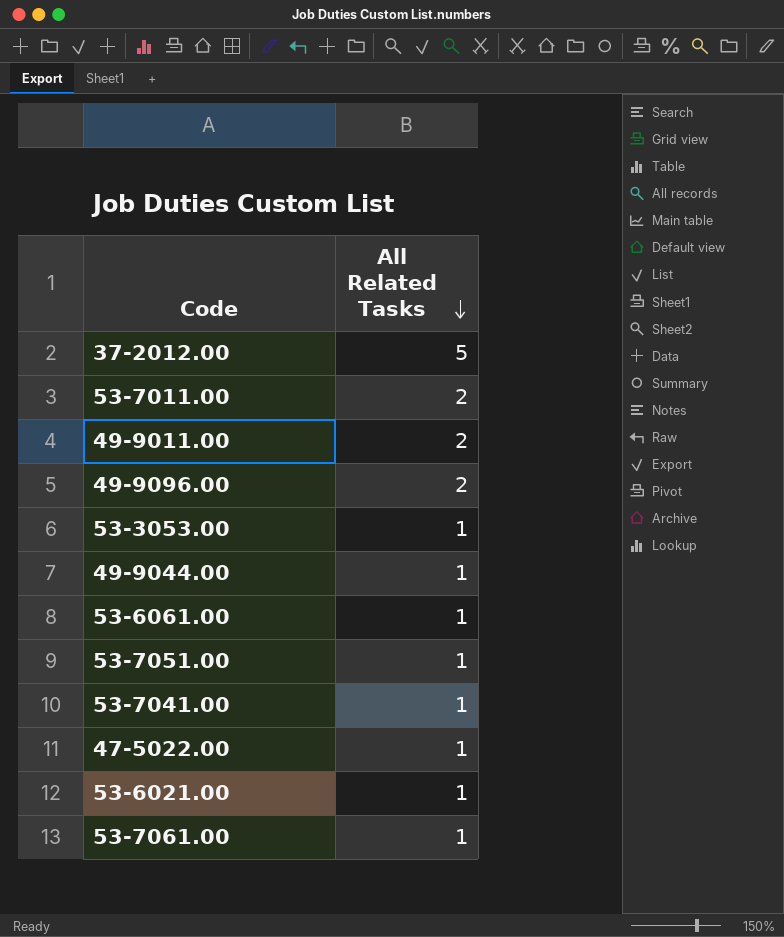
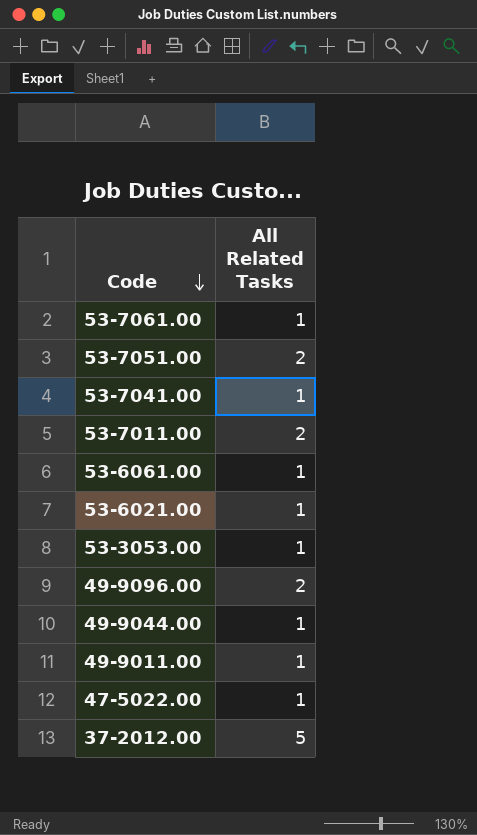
row order: All Related Tasks descending -> Code descending
53-7051.00 | All Related Tasks: 1 -> 2
49-9011.00 | All Related Tasks: 2 -> 1

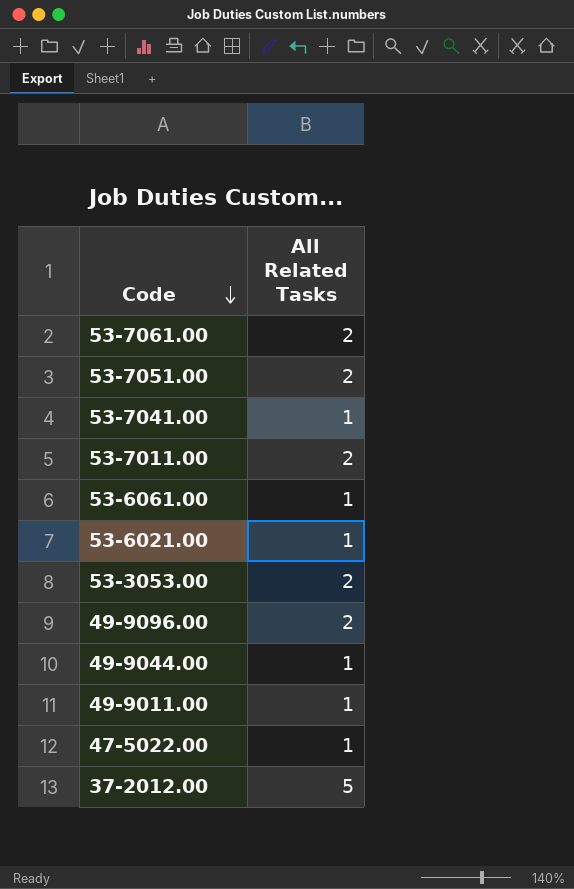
53-7061.00 | All Related Tasks: 1 -> 2
53-3053.00 | All Related Tasks: 1 -> 2

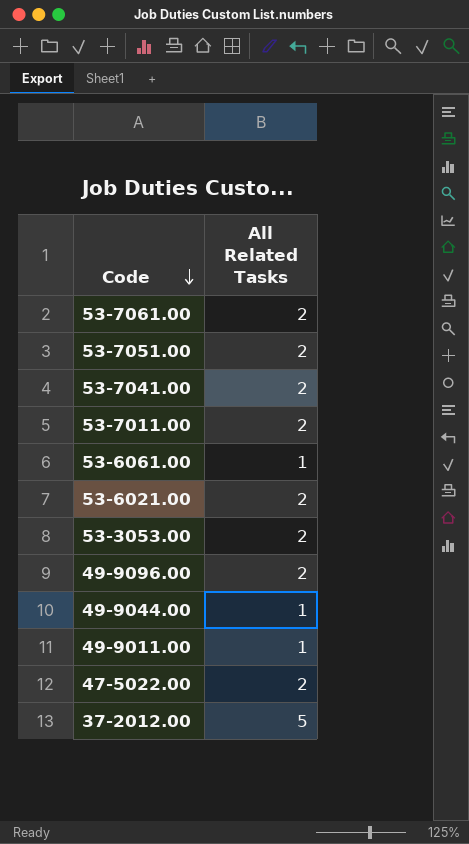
53-7041.00 | All Related Tasks: 1 -> 2
53-6021.00 | All Related Tasks: 1 -> 2
47-5022.00 | All Related Tasks: 1 -> 2

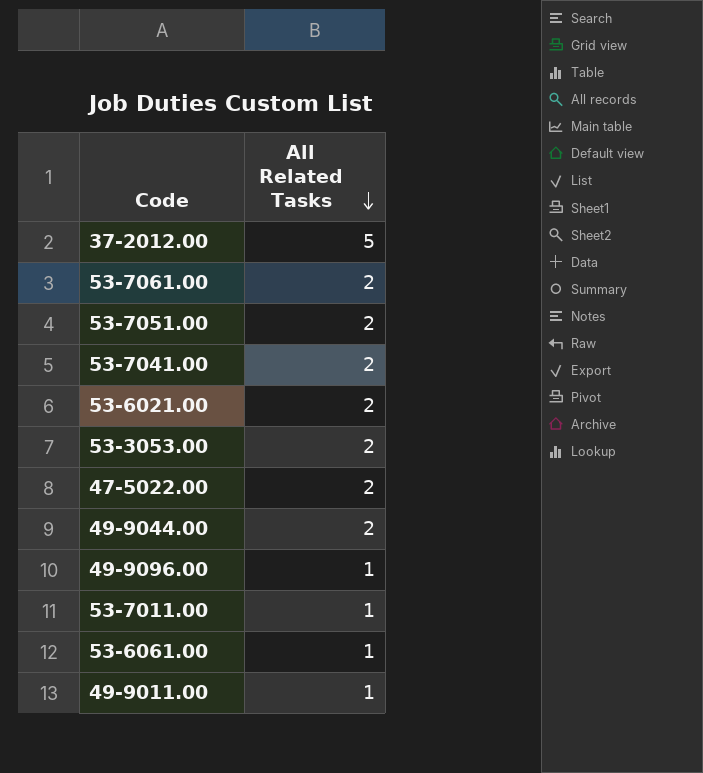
row order: Code descending -> All Related Tasks descending
49-9044.00 | All Related Tasks: 1 -> 2
49-9096.00 | All Related Tasks: 2 -> 1
53-7011.00 | All Related Tasks: 2 -> 1

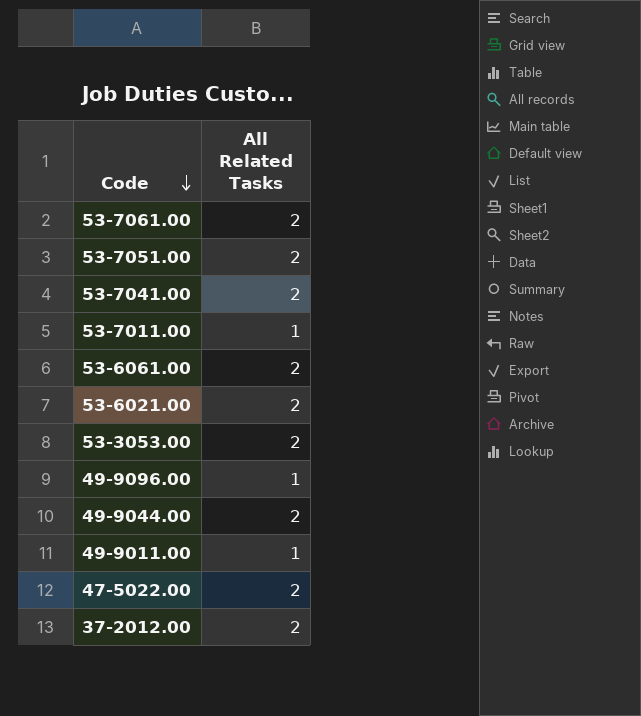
row order: All Related Tasks descending -> Code descending
53-6061.00 | All Related Tasks: 1 -> 2
37-2012.00 | All Related Tasks: 5 -> 2

